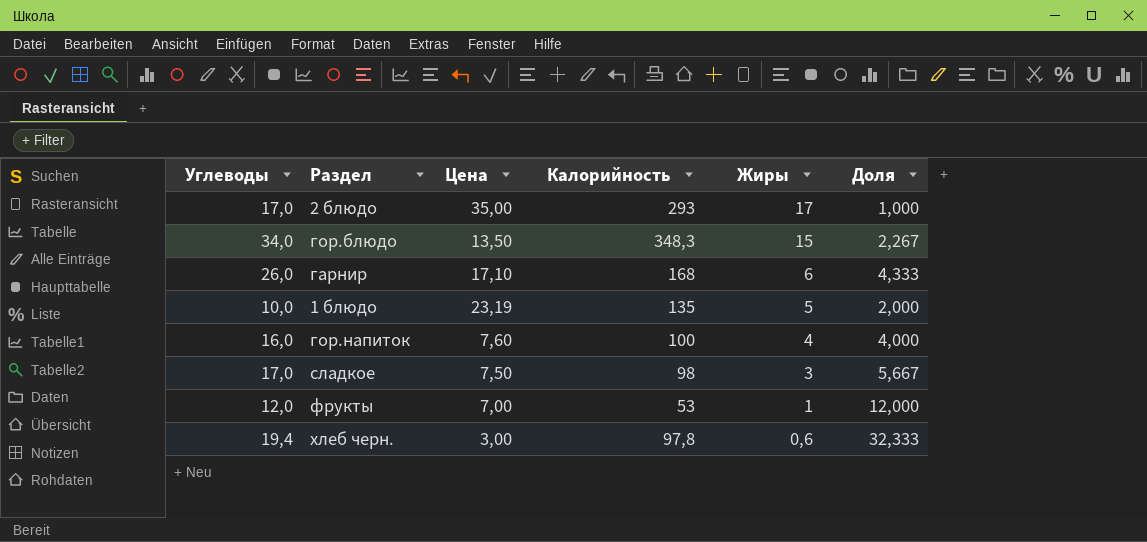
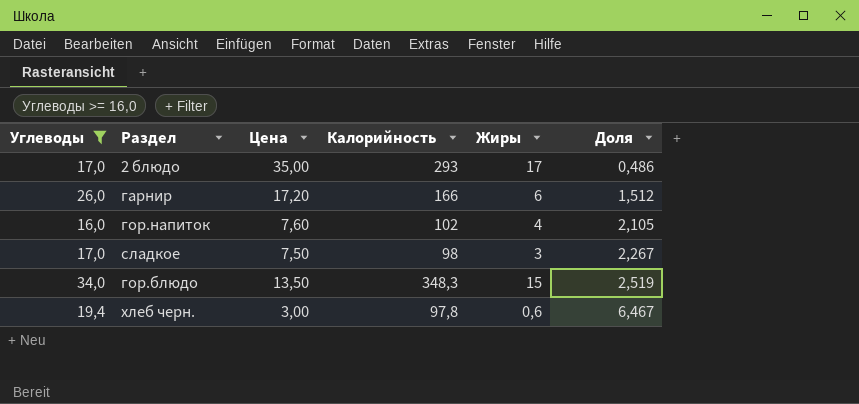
filter: none -> Углеводы >= 16,0
row order: Жиры descending -> Доля ascending
column Доля | formula: [Углеводы] / [Жиры] -> [Углеводы] / [Цена]
гарнир | Цена: 17,10 -> 17,20
гарнир | Калорийность: 168 -> 166
гор.напиток | Калорийность: 100 -> 102

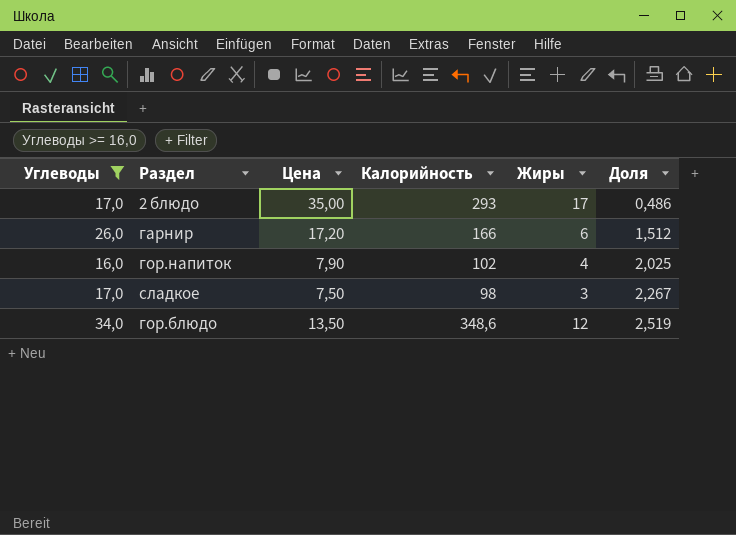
row хлеб черн.: 19,4 | 3,00 | 97,8 | 0,6 | 6,467 -> none
гор.напиток | Цена: 7,60 -> 7,90
гор.напиток | Доля: 2,105 -> 2,025
гор.блюдо | Калорийность: 348,3 -> 348,6
гор.блюдо | Жиры: 15 -> 12

